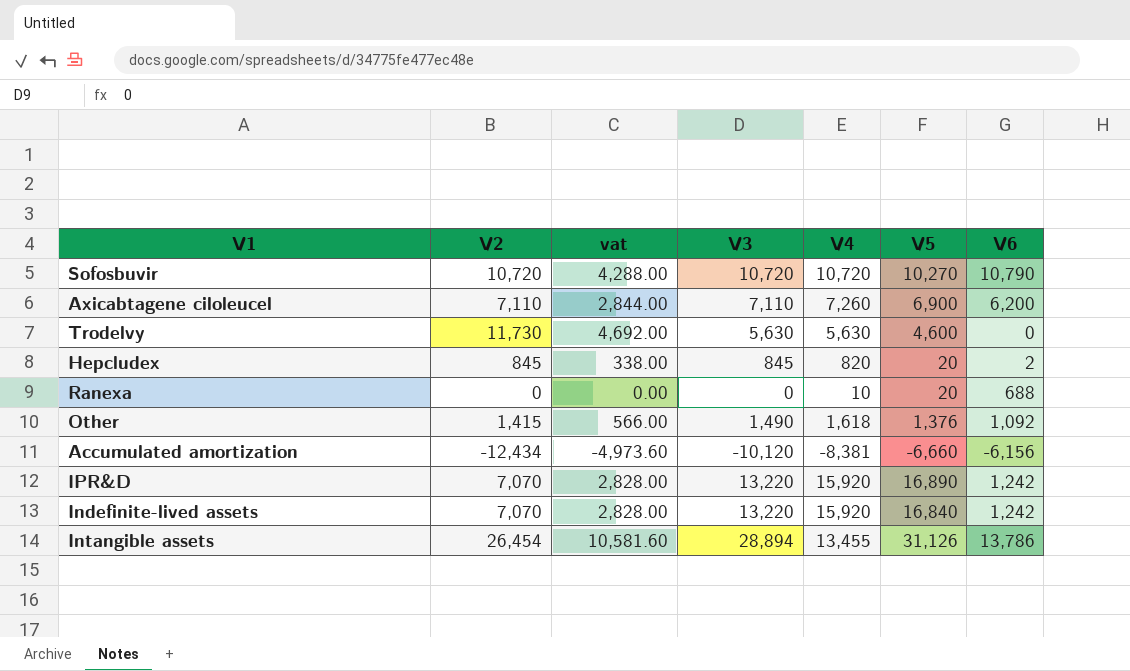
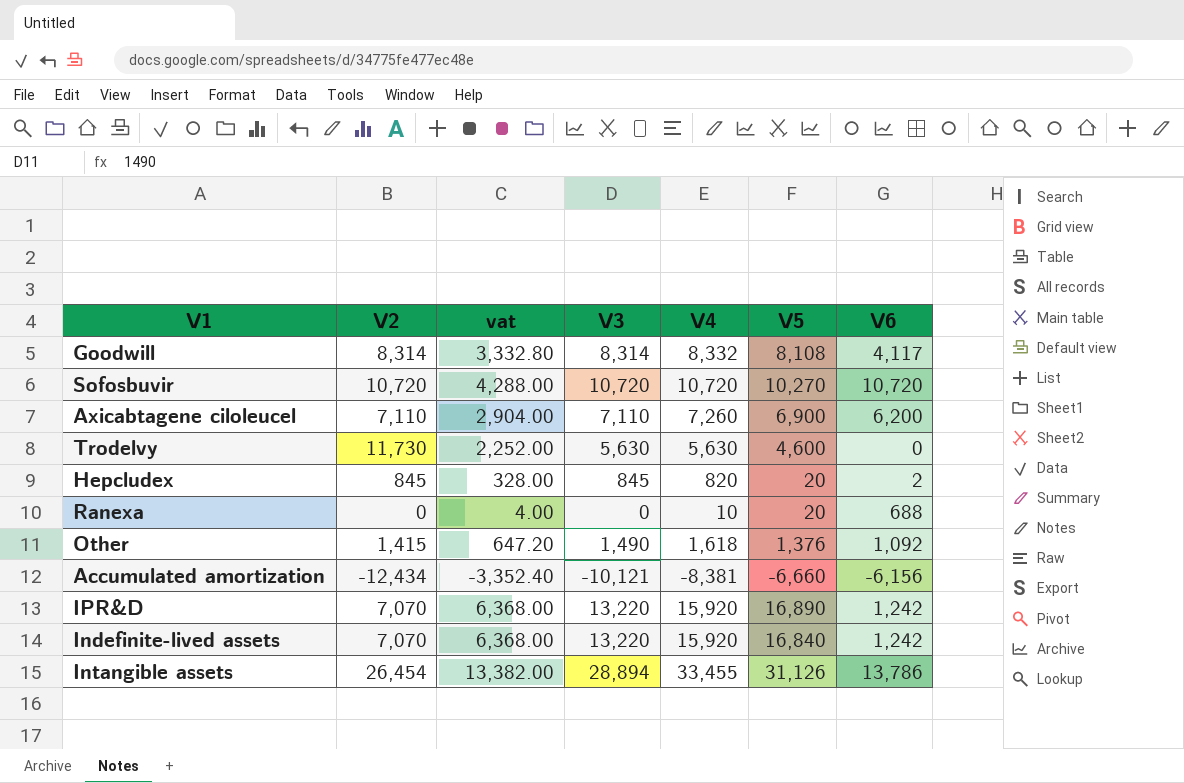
column vat | formula: [V2] * 0.4 -> [V4] * 0.4
row Goodwill: none -> 8,314 | 3,332.80 | 8,314 | 8,332 | 8,108 | 4,117
Sofosbuvir | V6: 10,790 -> 10,720
Accumulated amortization | V3: -10,120 -> -10,121
Intangible assets | V4: 13,455 -> 33,455

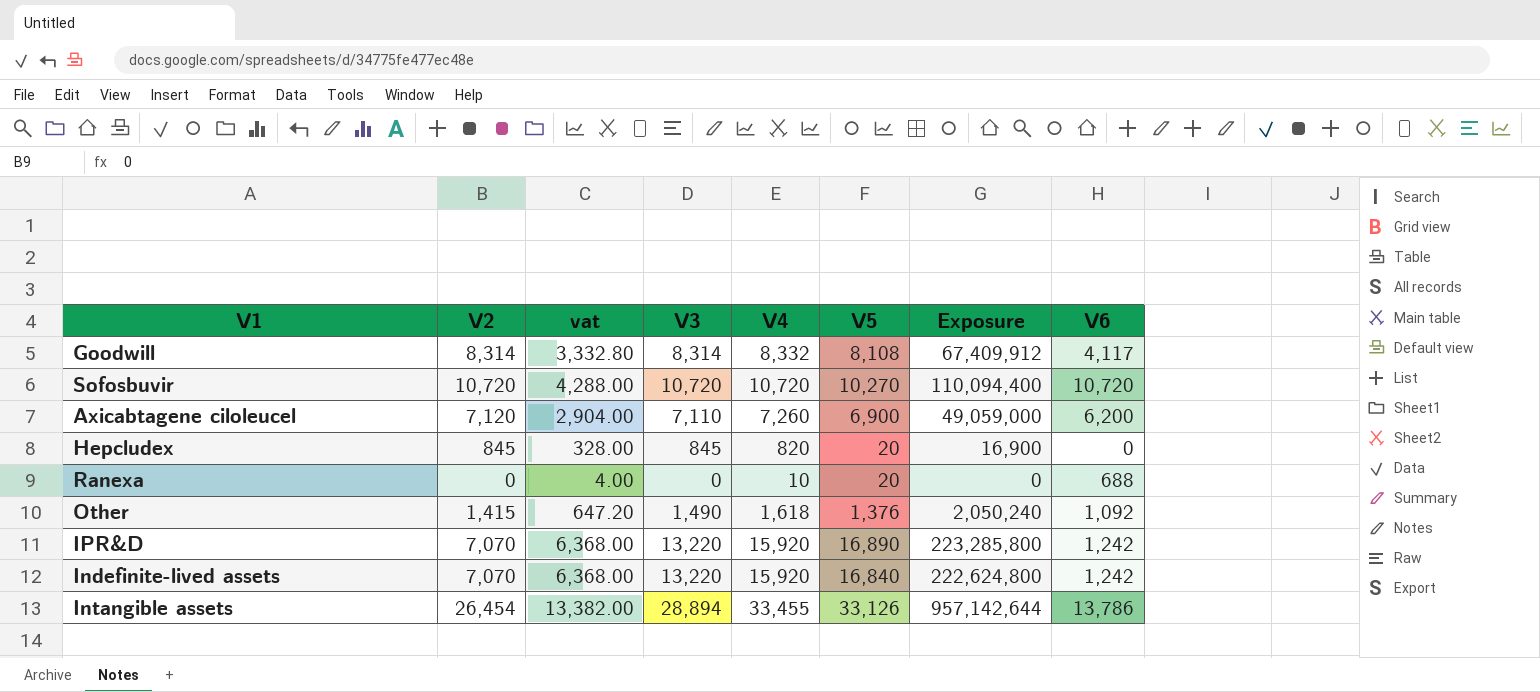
column Exposure | formula: none -> [V3] * [V5]
row Trodelvy: 11,730 | 2,252.00 | 5,630 | 5,630 | 4,600 | 0 -> none
row Accumulated amortization: -12,434 | -3,352.40 | -10,121 | -8,381 | -6,660 | -6,156 -> none
Axicabtagene ciloleucel | V2: 7,110 -> 7,120
Hepcludex | V6: 2 -> 0
Intangible assets | V5: 31,126 -> 33,126

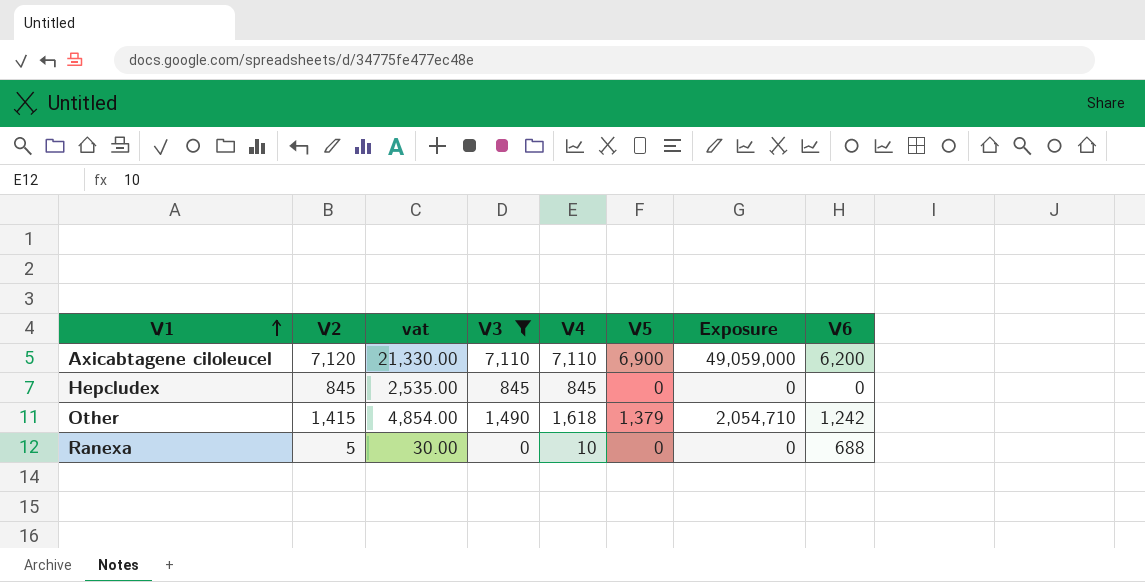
filter: none -> V3 <= 7,110
row order: none -> V1 ascending
column vat | formula: [V4] * 0.4 -> [V4] * 3
Axicabtagene ciloleucel | V4: 7,260 -> 7,110
Hepcludex | V4: 820 -> 845
Hepcludex | V5: 20 -> 0
Hepcludex | Exposure: 16,900 -> 0
Other | V5: 1,376 -> 1,379
Other | Exposure: 2,050,240 -> 2,054,710
Other | V6: 1,092 -> 1,242
Ranexa | V2: 0 -> 5
Ranexa | V5: 20 -> 0

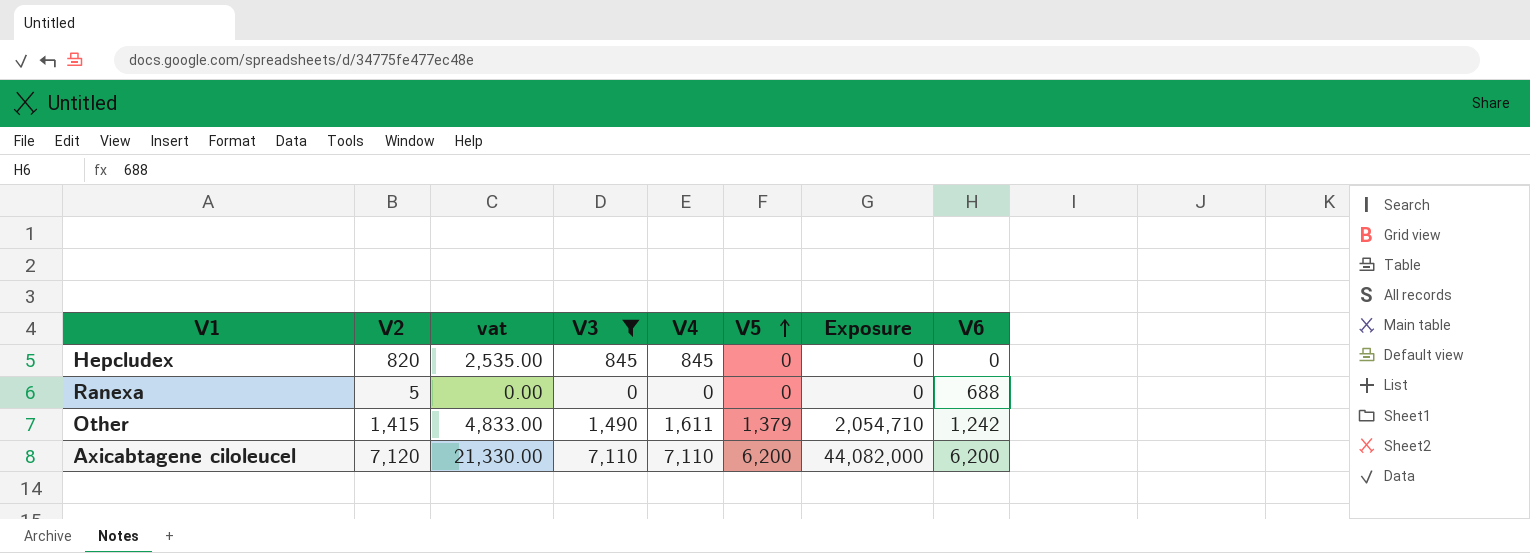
row order: V1 ascending -> V5 ascending
Hepcludex | V2: 845 -> 820
Ranexa | vat: 30.00 -> 0.00
Ranexa | V4: 10 -> 0
Other | vat: 4,854.00 -> 4,833.00
Other | V4: 1,618 -> 1,611
Axicabtagene ciloleucel | V5: 6,900 -> 6,200
Axicabtagene ciloleucel | Exposure: 49,059,000 -> 44,082,000

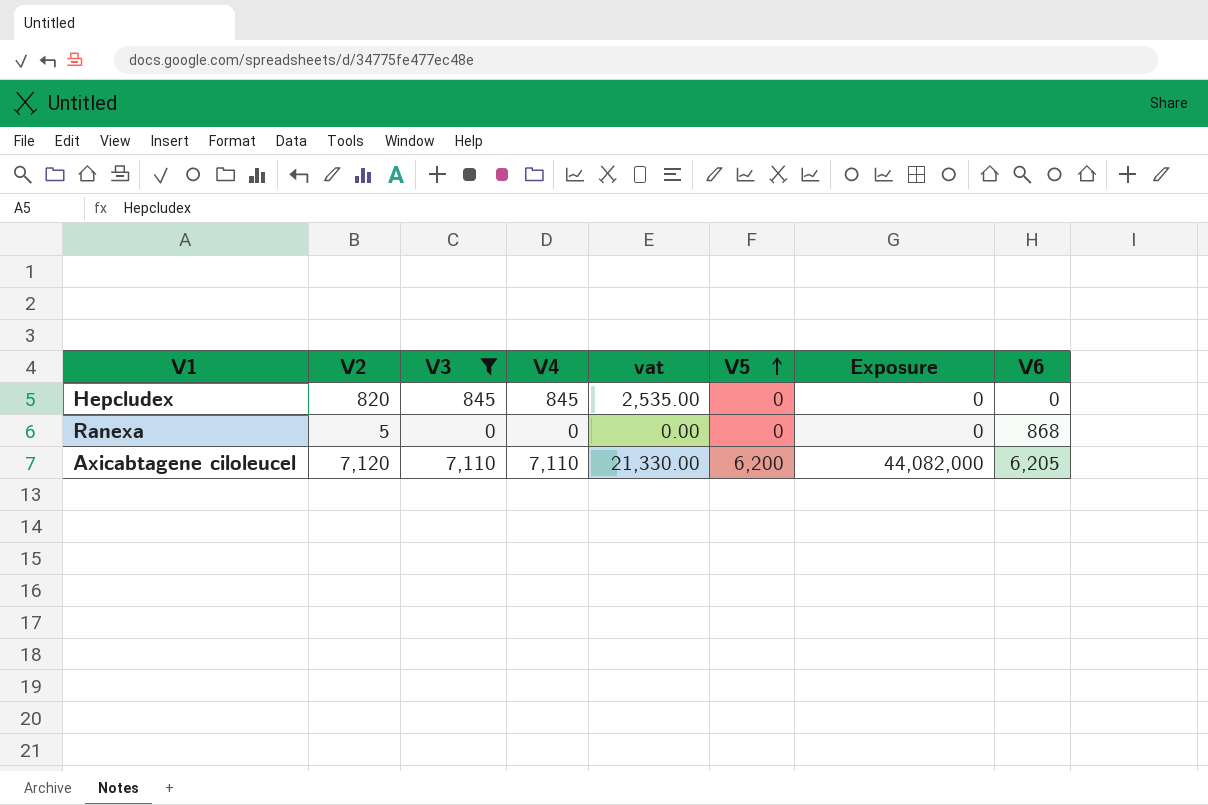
column vat | position: 3 -> 5
row Other: 1,415 | 4,833.00 | 1,490 | 1,611 | 1,379 | 2,054,710 | 1,242 -> none
Ranexa | V6: 688 -> 868
Axicabtagene ciloleucel | V6: 6,200 -> 6,205

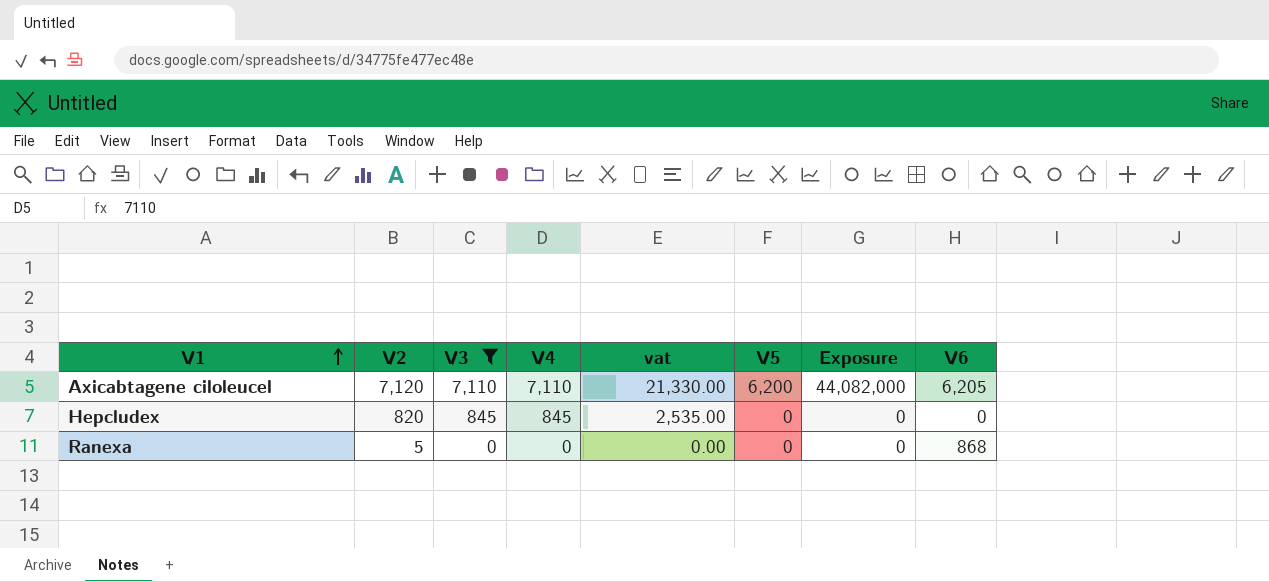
row order: V5 ascending -> V1 ascending

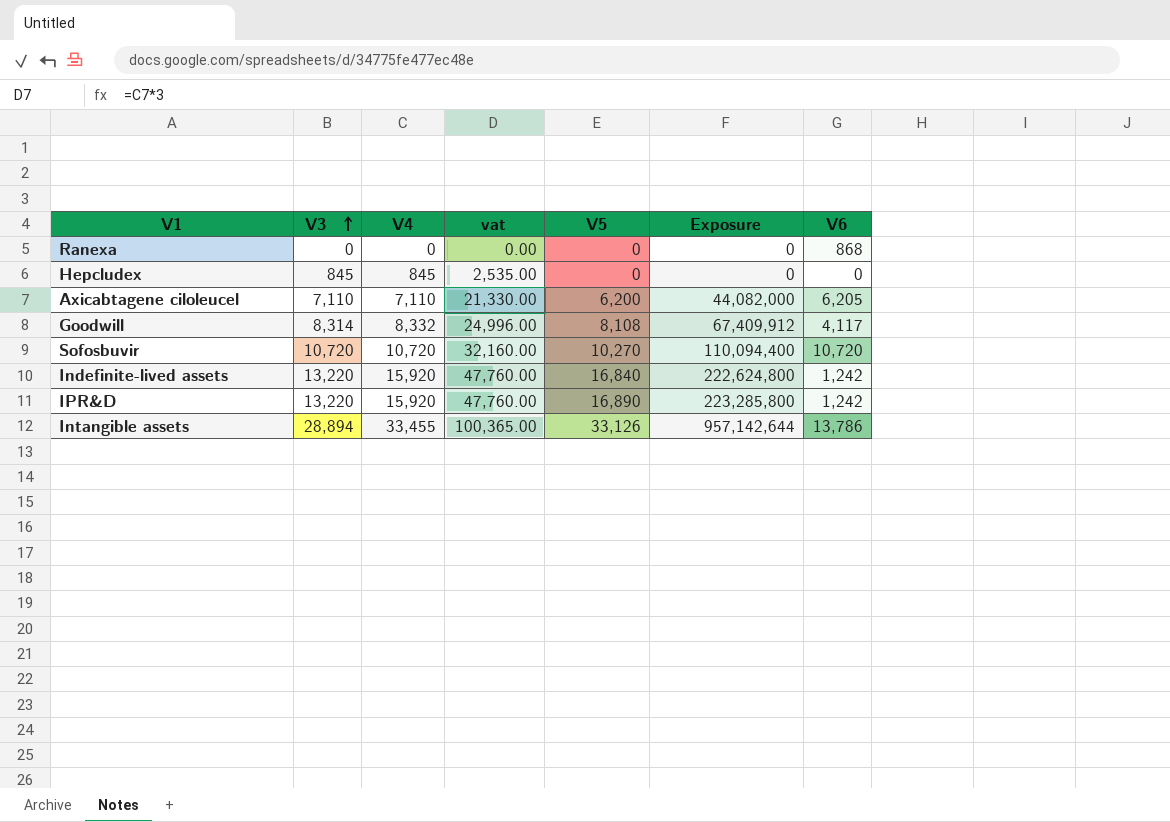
filter: V3 <= 7,110 -> none
row order: V1 ascending -> V3 ascending
column V2 | position: 2 -> none

